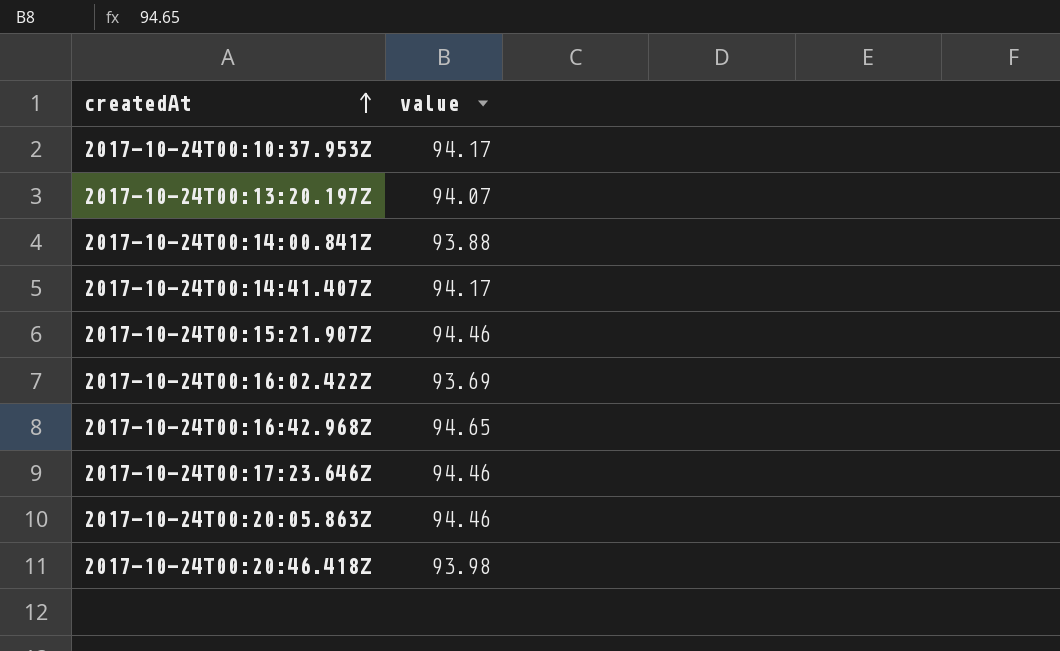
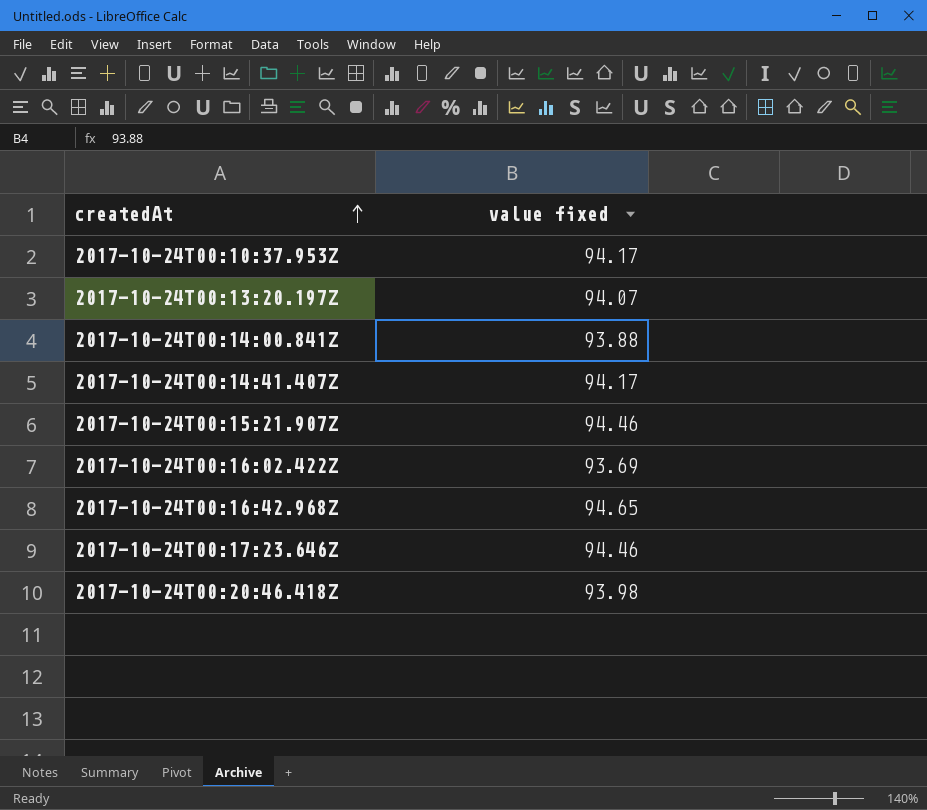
column name: value -> value fixed
row 2017-10-24T00:20:05.863Z: 94.46 -> none

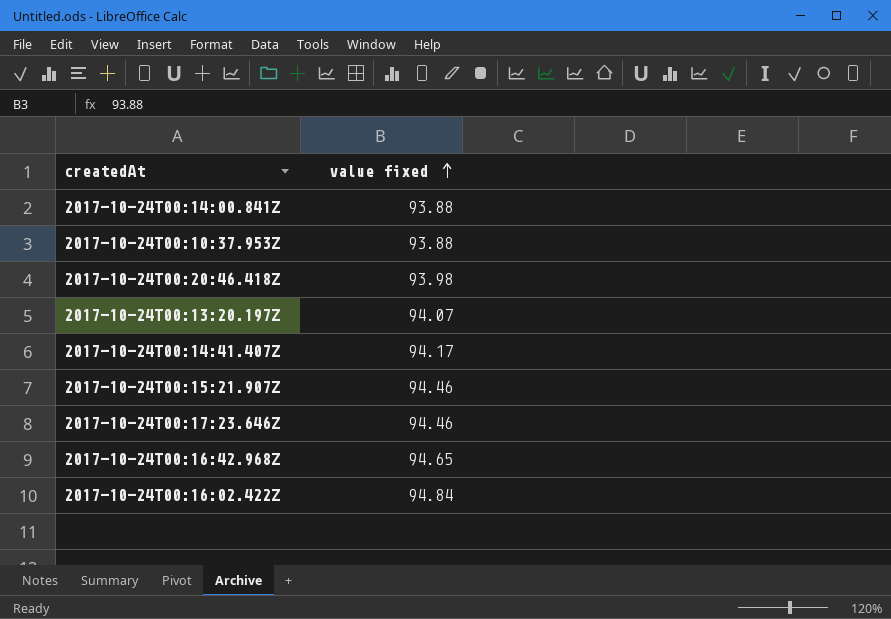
row order: createdAt ascending -> value fixed ascending
2017-10-24T00:10:37.953Z | value fixed: 94.17 -> 93.88
2017-10-24T00:16:02.422Z | value fixed: 93.69 -> 94.84

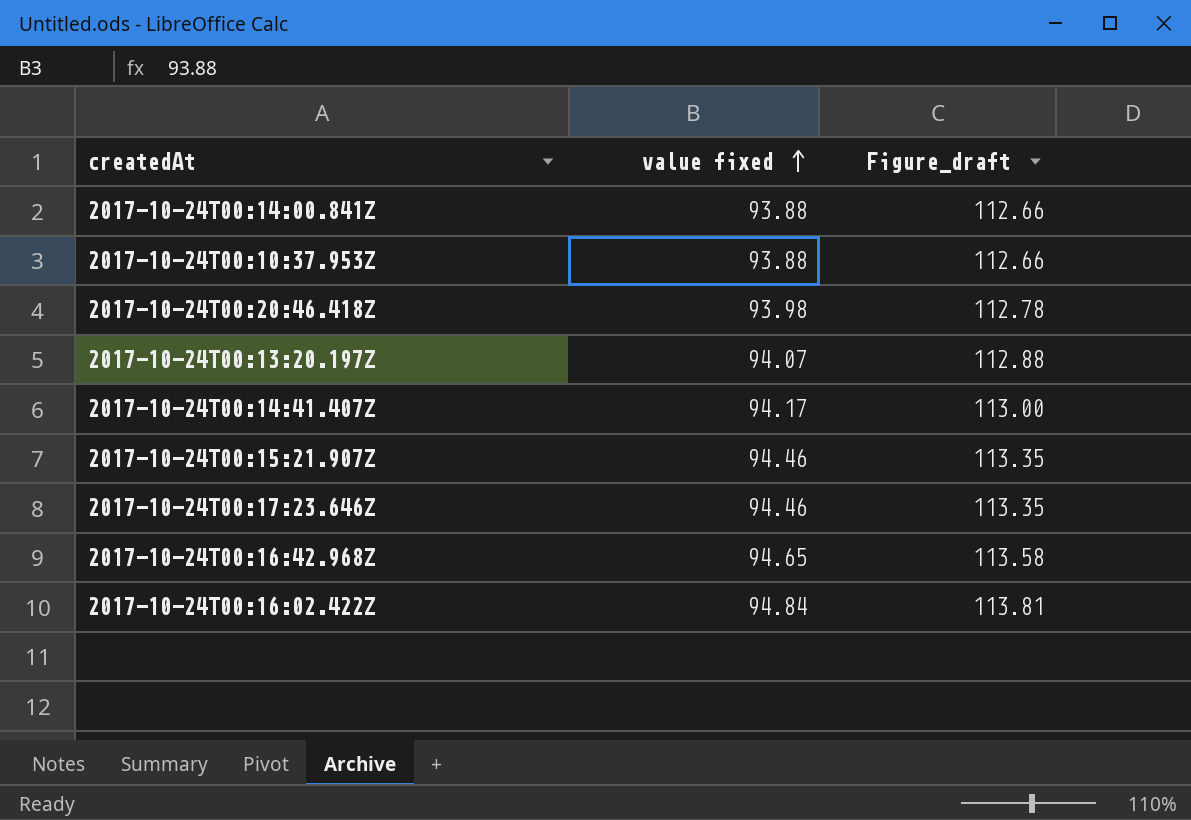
column Figure_draft | formula: none -> [value fixed] * 1.2

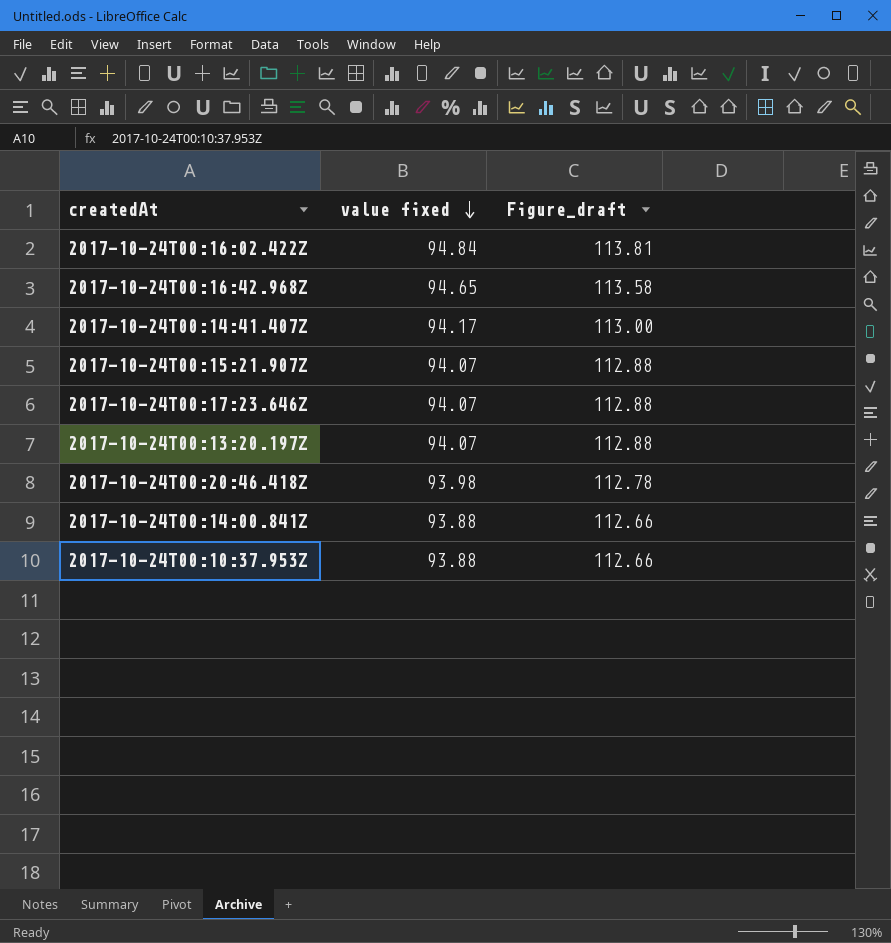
row order: value fixed ascending -> value fixed descending
2017-10-24T00:15:21.907Z | value fixed: 94.46 -> 94.07
2017-10-24T00:15:21.907Z | Figure_draft: 113.35 -> 112.88
2017-10-24T00:17:23.646Z | value fixed: 94.46 -> 94.07
2017-10-24T00:17:23.646Z | Figure_draft: 113.35 -> 112.88

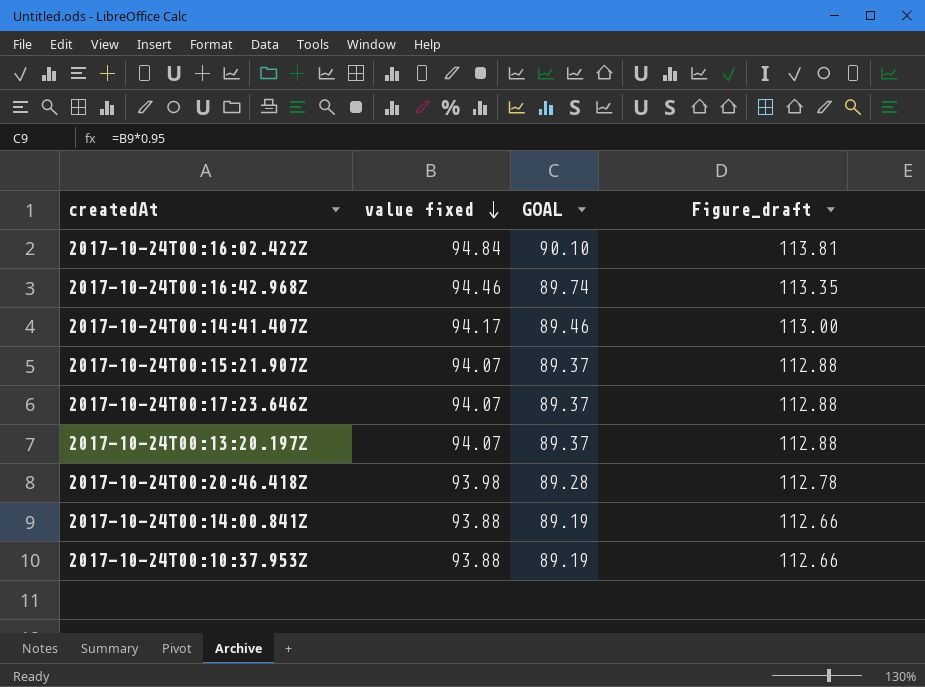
column GOAL | formula: none -> [value fixed] * 0.95
2017-10-24T00:16:42.968Z | value fixed: 94.65 -> 94.46
2017-10-24T00:16:42.968Z | Figure_draft: 113.58 -> 113.35

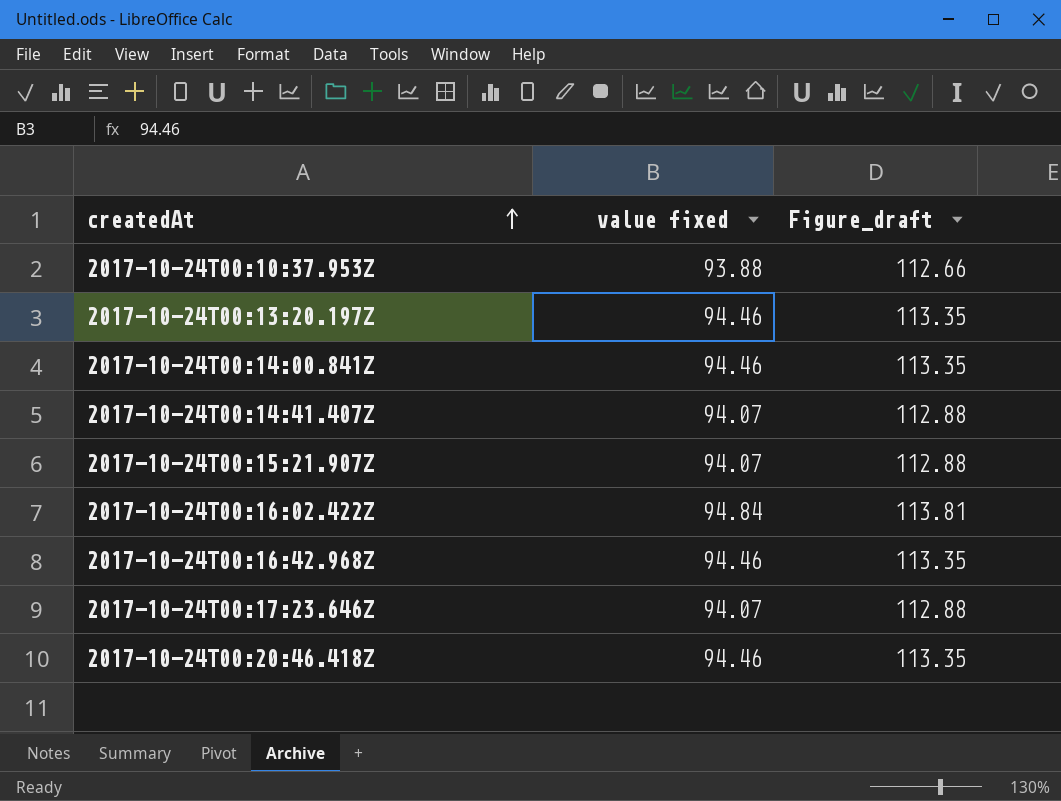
row order: value fixed descending -> createdAt ascending
column GOAL | formula: [value fixed] * 0.95 -> none
2017-10-24T00:13:20.197Z | value fixed: 94.07 -> 94.46
2017-10-24T00:13:20.197Z | Figure_draft: 112.88 -> 113.35
2017-10-24T00:14:00.841Z | value fixed: 93.88 -> 94.46
2017-10-24T00:14:00.841Z | Figure_draft: 112.66 -> 113.35
2017-10-24T00:14:41.407Z | value fixed: 94.17 -> 94.07
2017-10-24T00:14:41.407Z | Figure_draft: 113.00 -> 112.88
2017-10-24T00:20:46.418Z | value fixed: 93.98 -> 94.46
2017-10-24T00:20:46.418Z | Figure_draft: 112.78 -> 113.35

